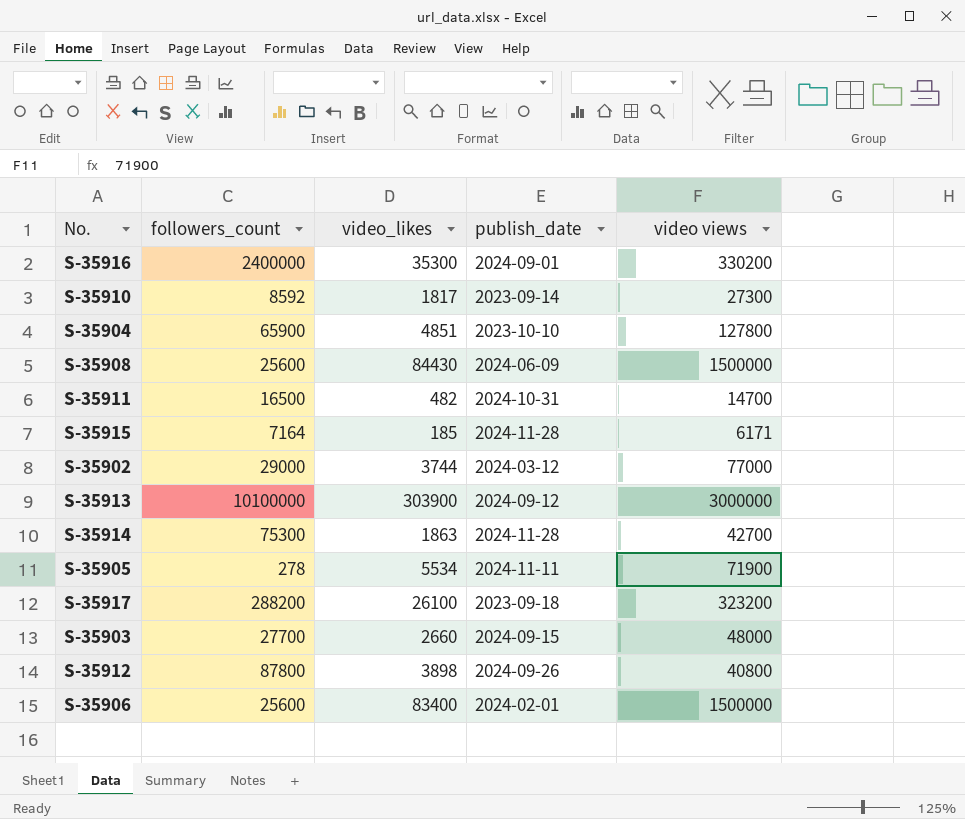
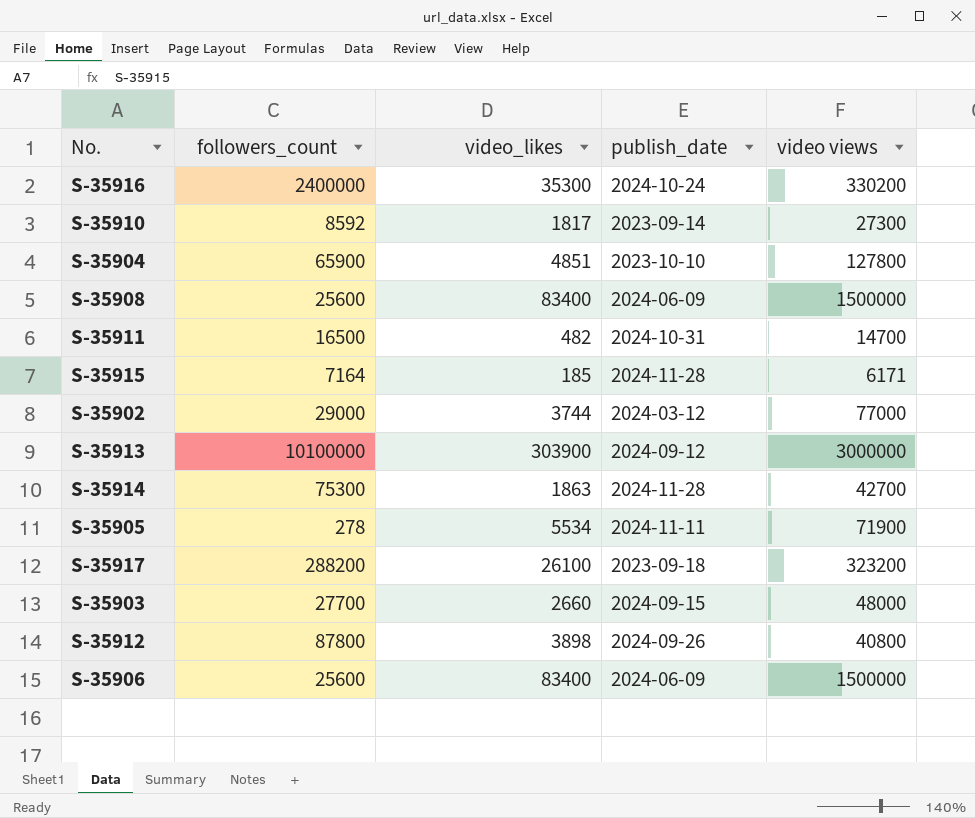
S-35916 | publish_date: 2024-09-01 -> 2024-10-24
S-35908 | video_likes: 84430 -> 83400
S-35906 | publish_date: 2024-02-01 -> 2024-06-09

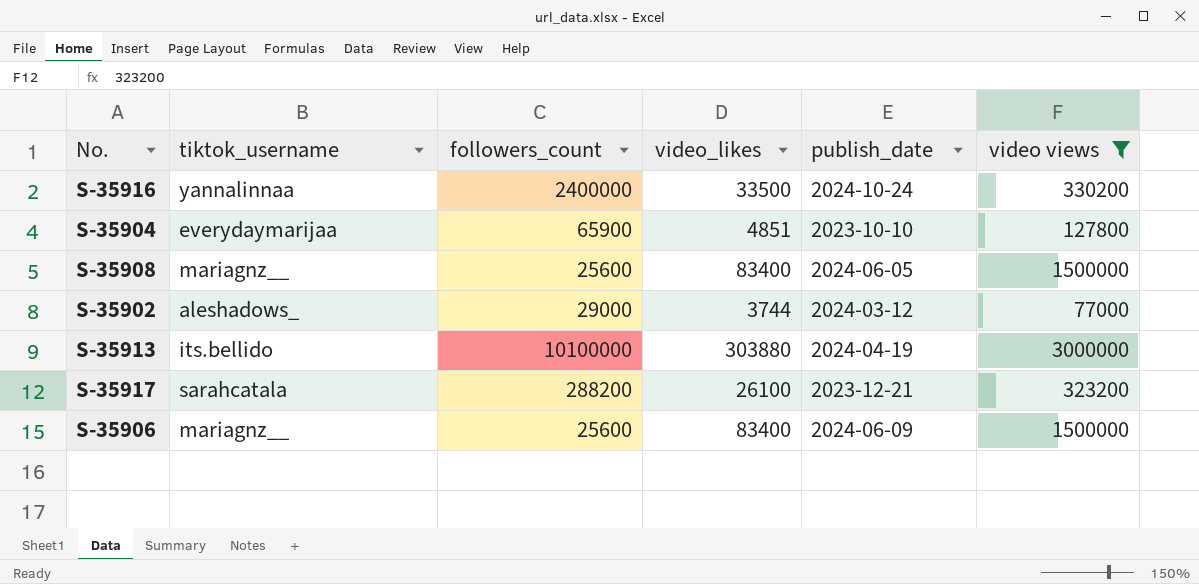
filter: none -> video views >= 77000
column tiktok_username | position: none -> 2
S-35916 | video_likes: 35300 -> 33500
S-35908 | publish_date: 2024-06-09 -> 2024-06-05
S-35913 | video_likes: 303900 -> 303880
S-35913 | publish_date: 2024-09-12 -> 2024-04-19
S-35917 | publish_date: 2023-09-18 -> 2023-12-21

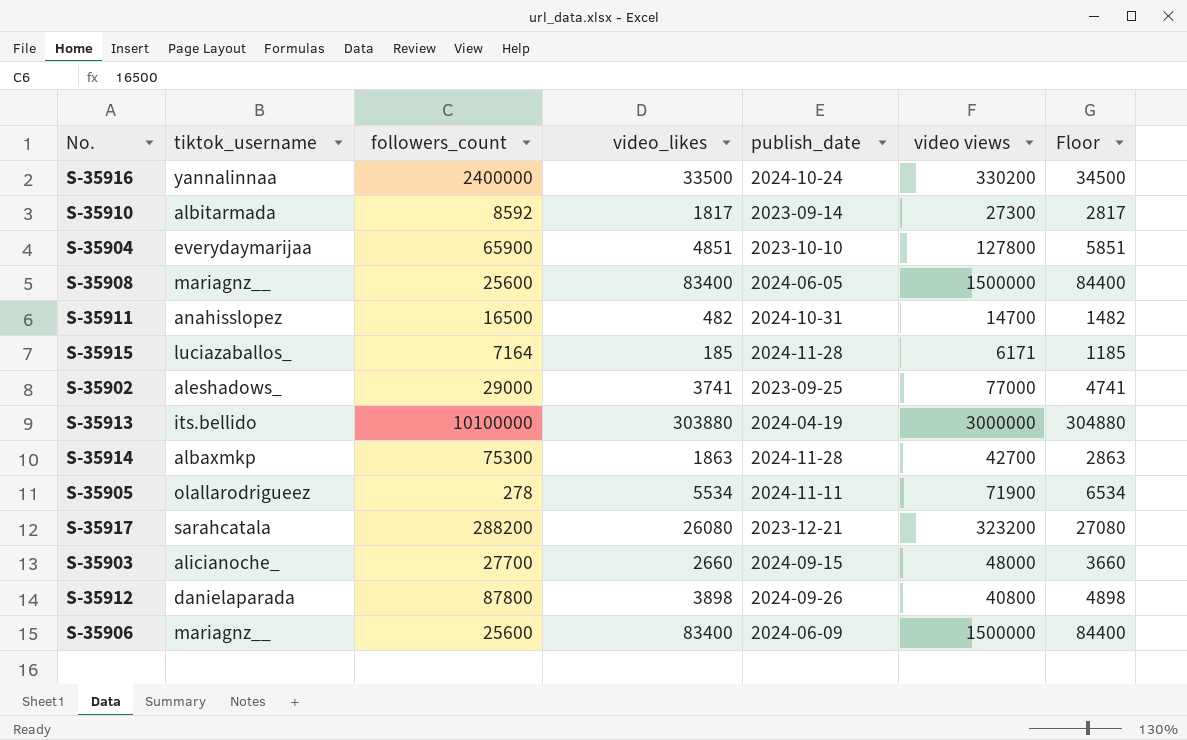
filter: video views >= 77000 -> none
column Floor | formula: none -> [video_likes] + 1000
S-35902 | video_likes: 3744 -> 3741
S-35902 | publish_date: 2024-03-12 -> 2023-09-25
S-35917 | video_likes: 26100 -> 26080

